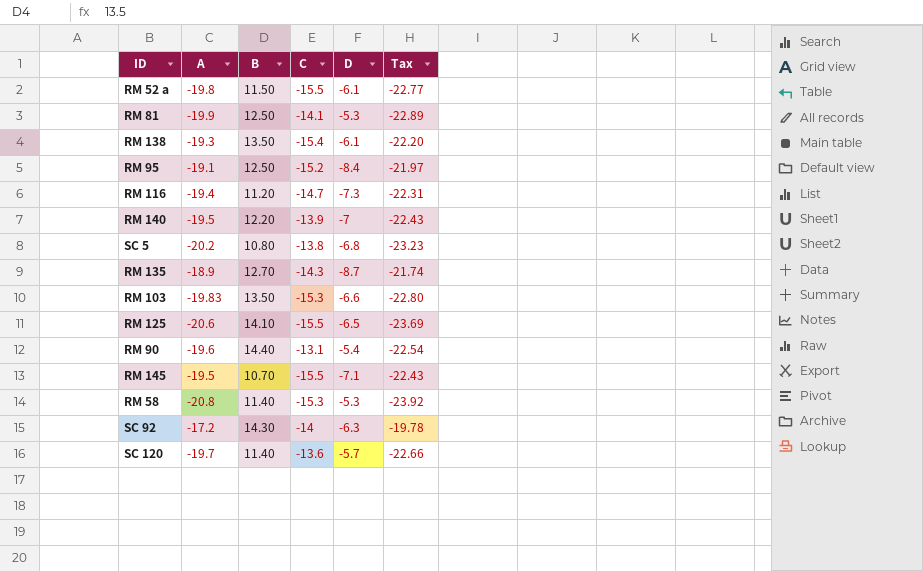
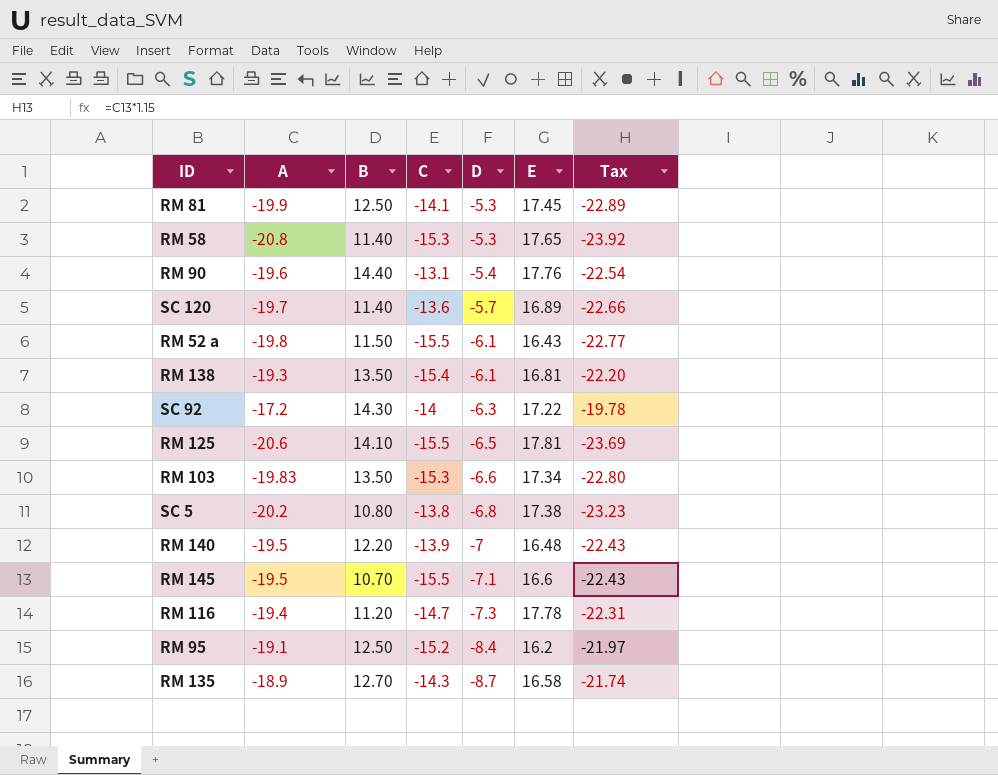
row order: none -> D descending
column E | position: none -> 6

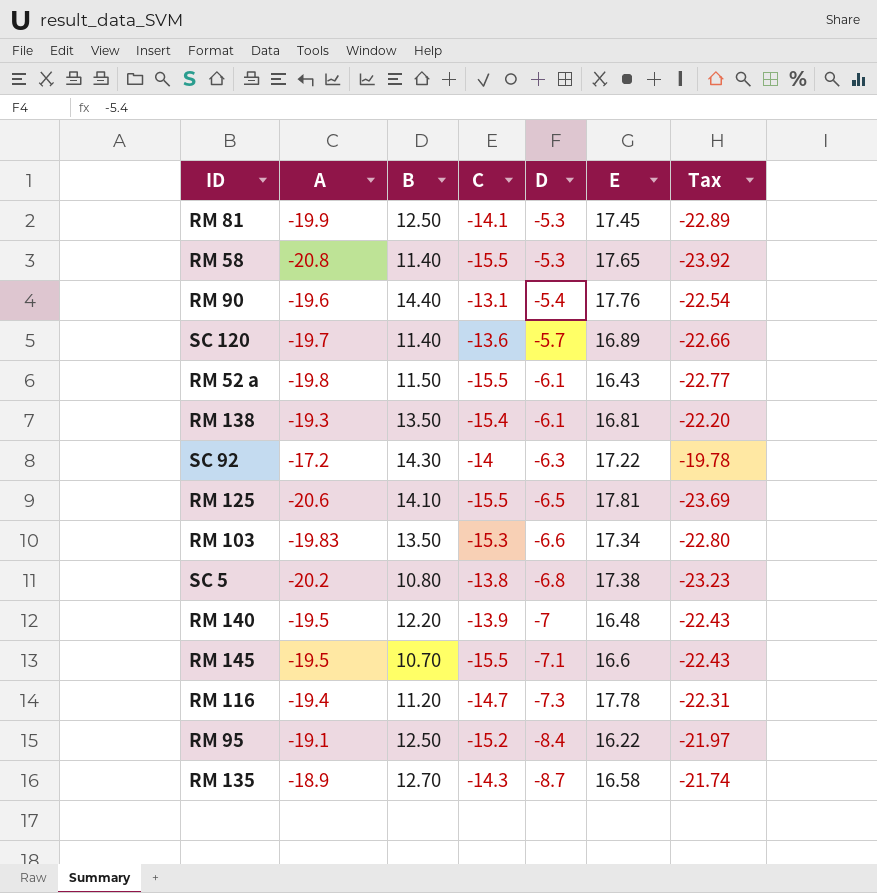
RM 58 | C: -15.3 -> -15.5
RM 95 | E: 16.2 -> 16.22

